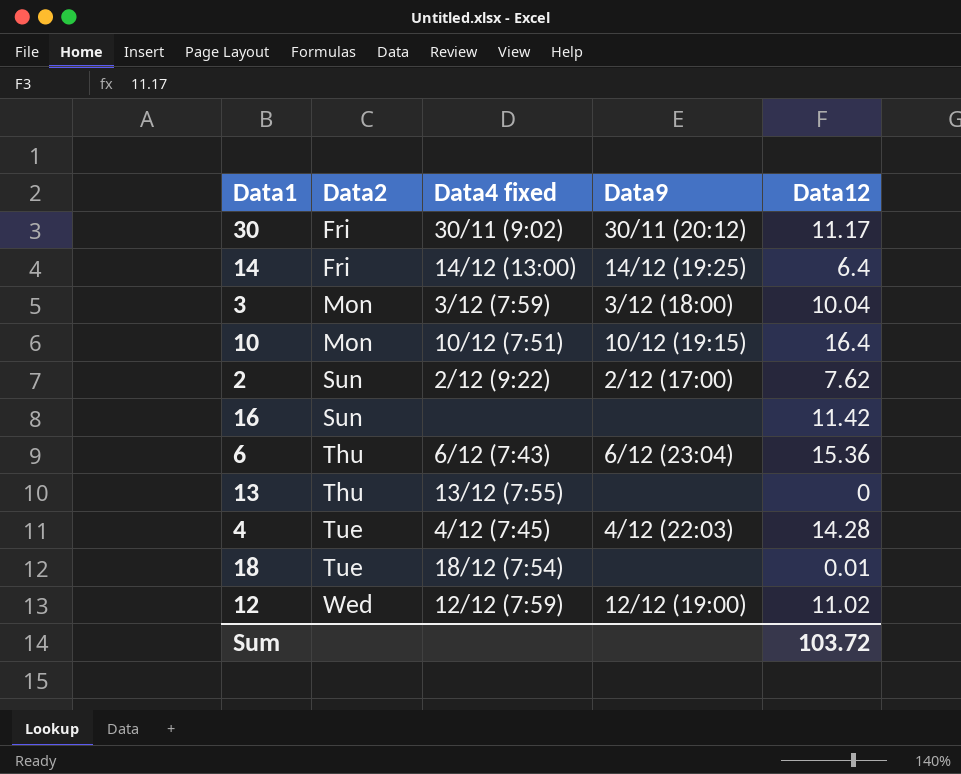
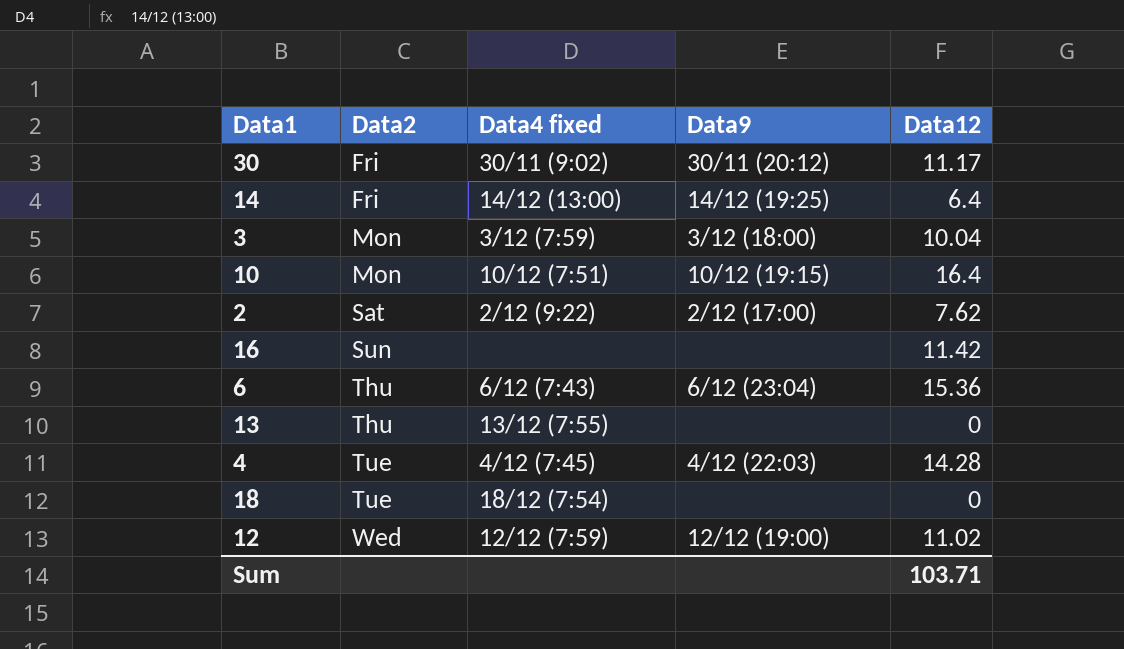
2 | Data2: Sun -> Sat
18 | Data12: 0.01 -> 0
Sum | Data12: 103.72 -> 103.71

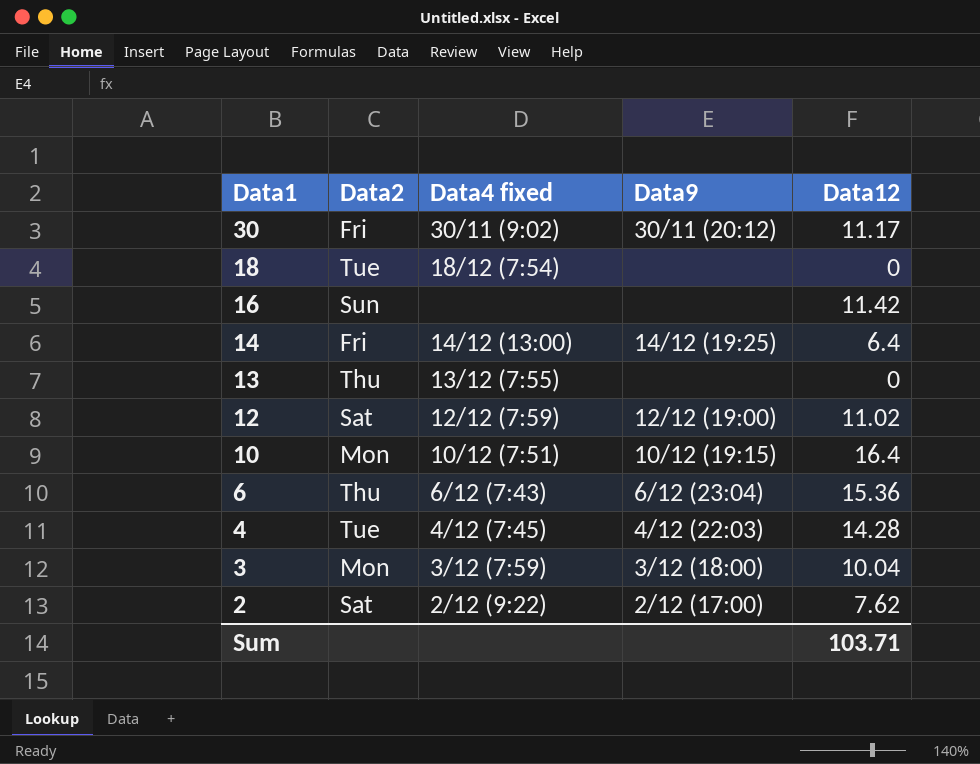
row order: Data2 ascending -> Data1 descending
12 | Data2: Wed -> Sat

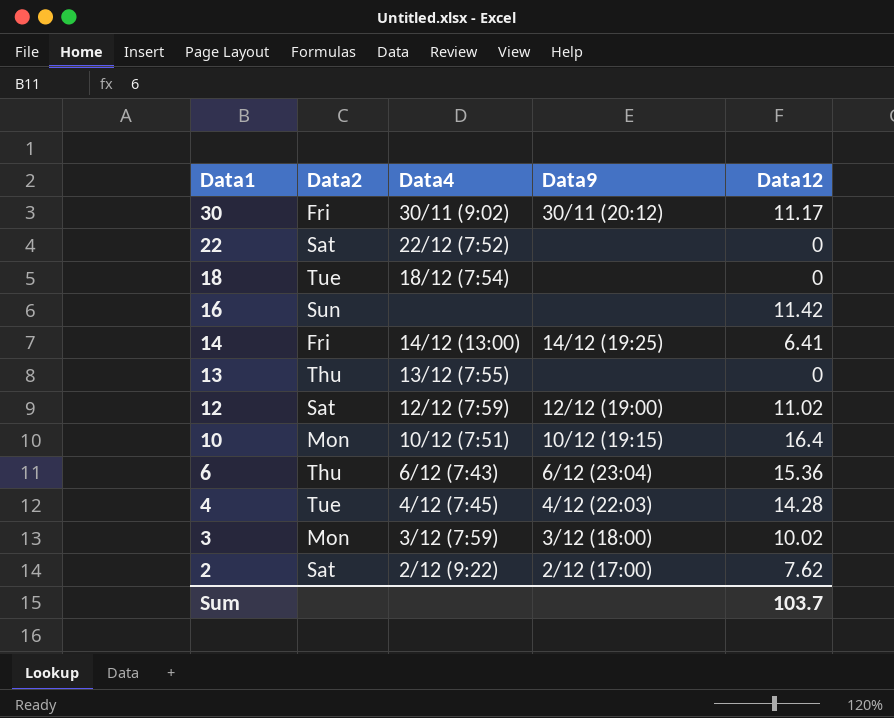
column name: Data4 fixed -> Data4
row 22: none -> Sat | 22/12 (7:52) | none | 0
14 | Data12: 6.4 -> 6.41
3 | Data12: 10.04 -> 10.02
Sum | Data12: 103.71 -> 103.7

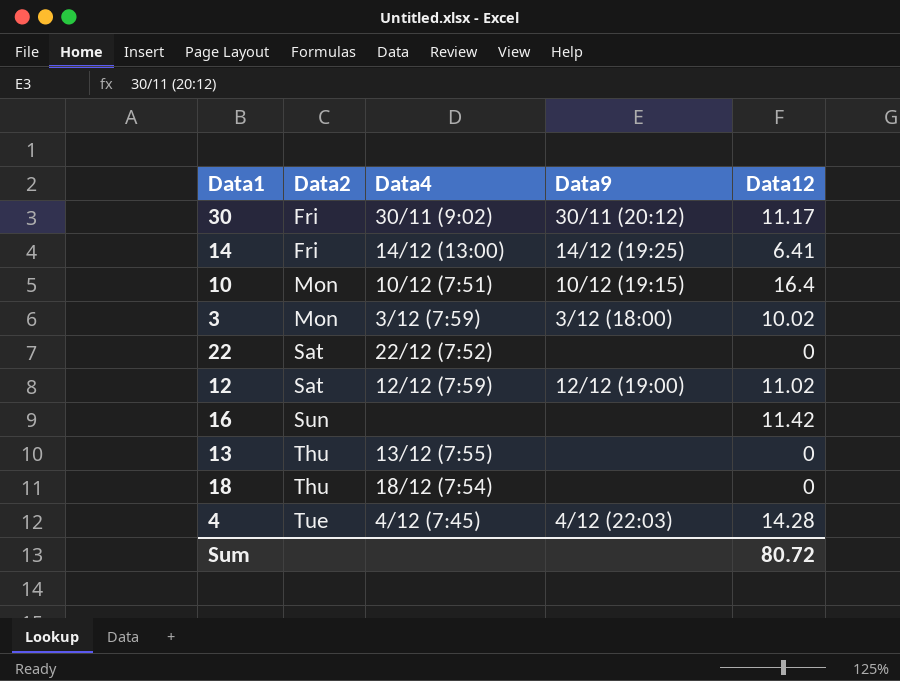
row order: Data1 descending -> Data2 ascending
row 6: Thu | 6/12 (7:43) | 6/12 (23:04) | 15.36 -> none
row 2: Sat | 2/12 (9:22) | 2/12 (17:00) | 7.62 -> none
18 | Data2: Tue -> Thu
Sum | Data12: 103.7 -> 80.72

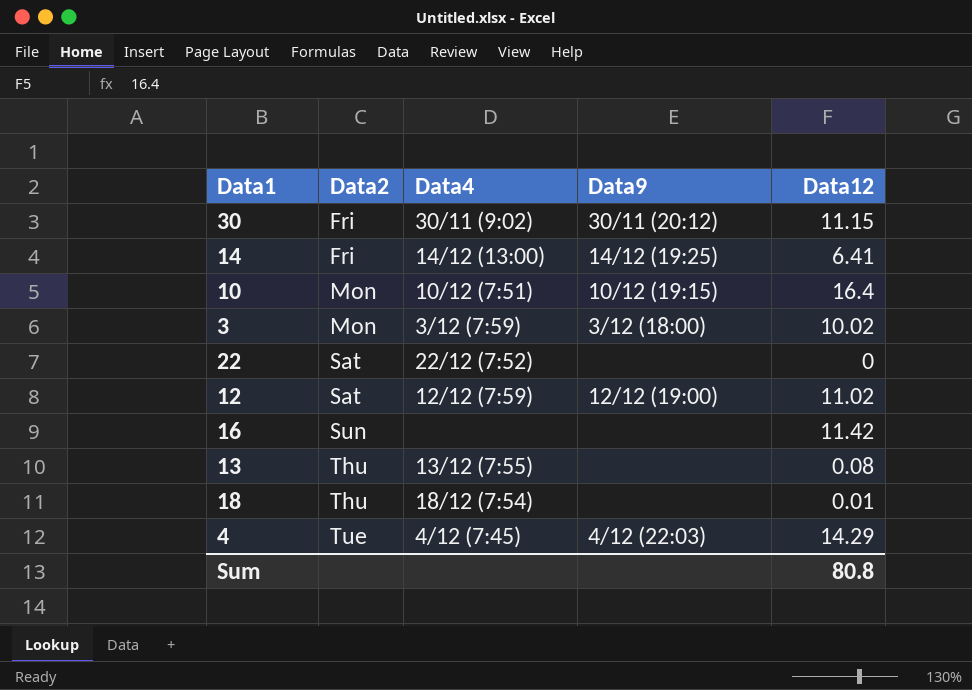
30 | Data12: 11.17 -> 11.15
13 | Data12: 0 -> 0.08
18 | Data12: 0 -> 0.01
4 | Data12: 14.28 -> 14.29
Sum | Data12: 80.72 -> 80.8

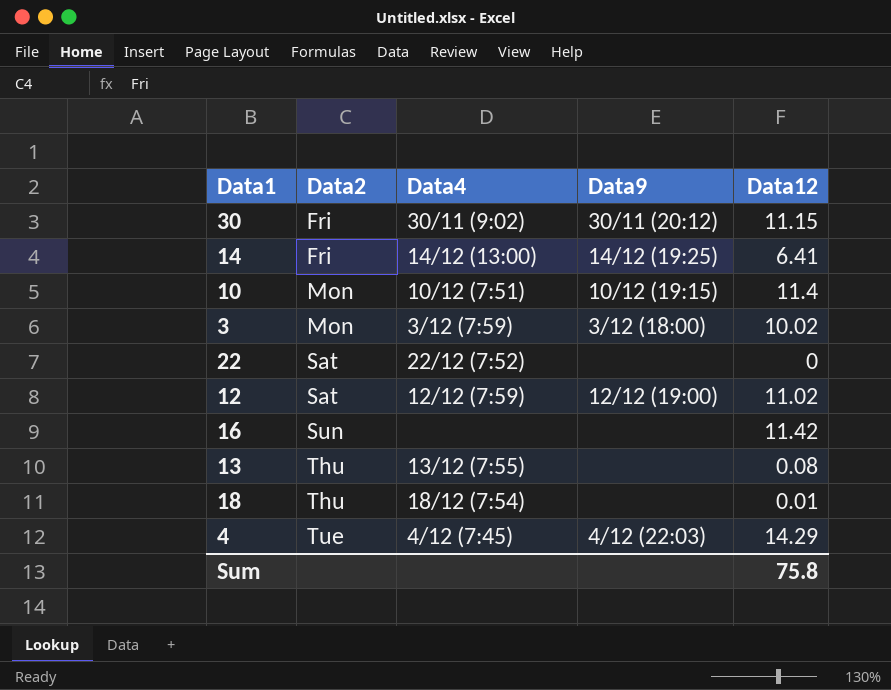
10 | Data12: 16.4 -> 11.4
Sum | Data12: 80.8 -> 75.8

